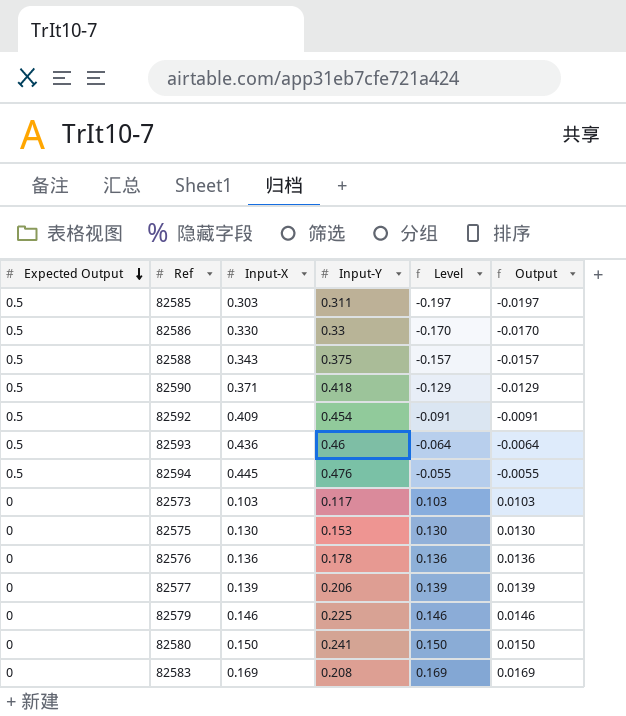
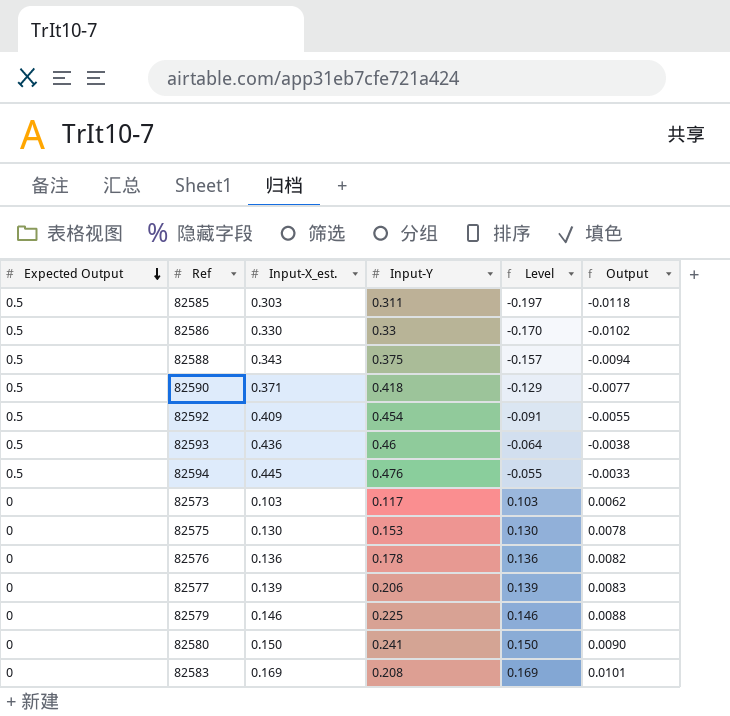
column name: Input-X -> Input-X_est.
column Output | formula: [Level] * 0.1 -> [Level] * 0.06

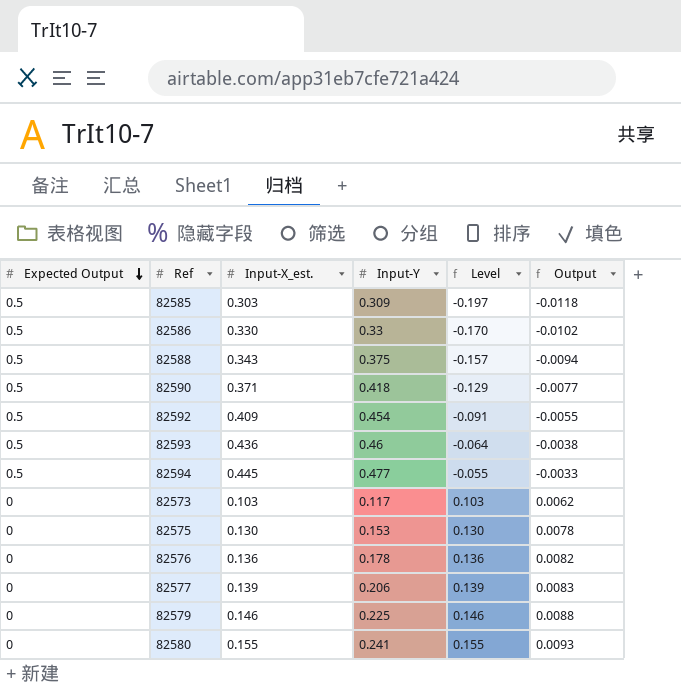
row 82583: 0 | 0.169 | 0.208 | 0.169 | 0.0101 -> none
82585 | Input-Y: 0.311 -> 0.309
82594 | Input-Y: 0.476 -> 0.477
82580 | Input-X_est.: 0.150 -> 0.155
82580 | Level: 0.150 -> 0.155
82580 | Output: 0.0090 -> 0.0093

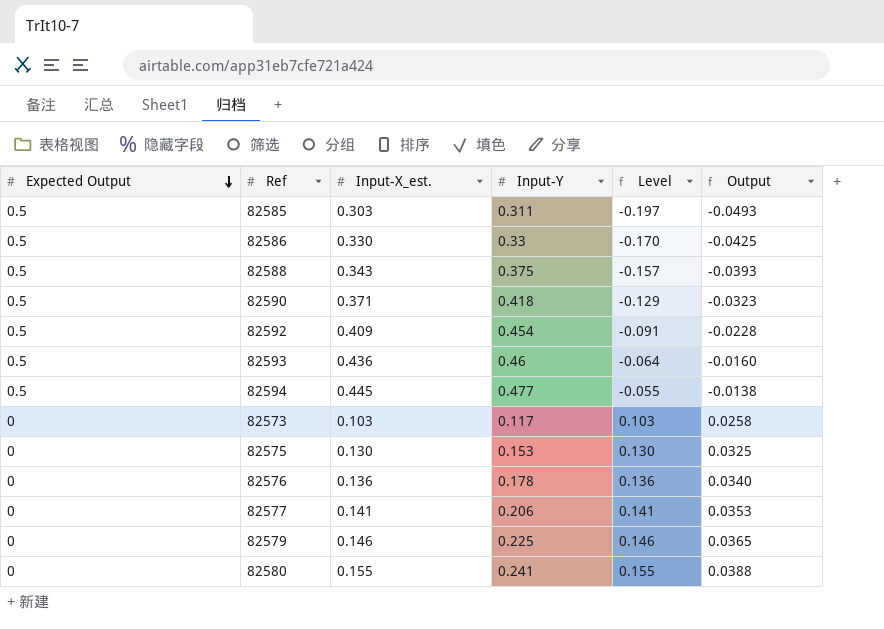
column Output | formula: [Level] * 0.06 -> [Level] * 0.25
82585 | Input-Y: 0.309 -> 0.311
82577 | Input-X_est.: 0.139 -> 0.141
82577 | Level: 0.139 -> 0.141

